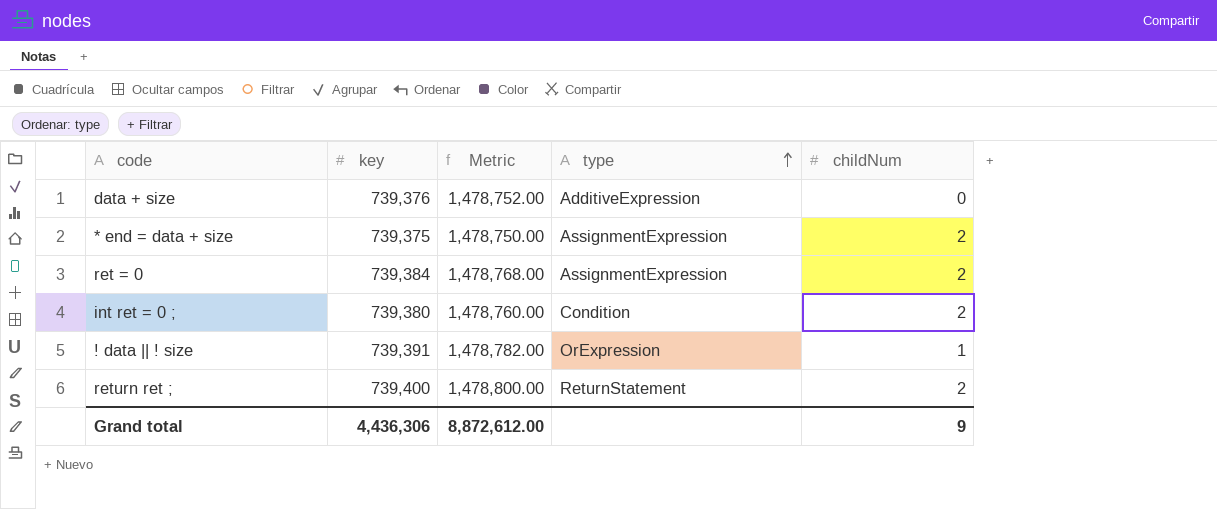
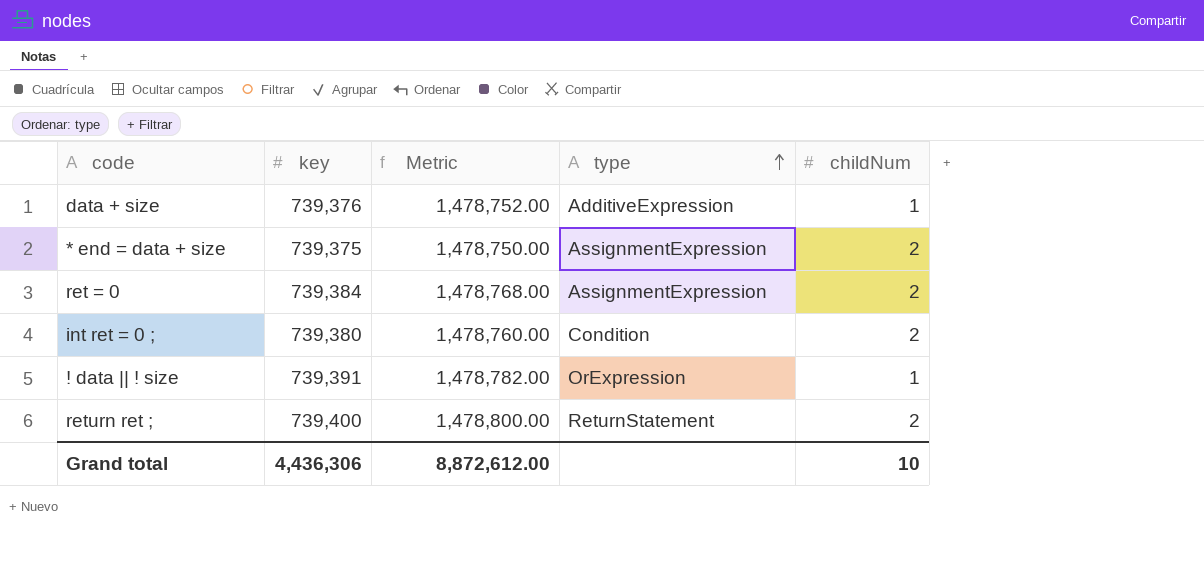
data + size | childNum: 0 -> 1
Grand total | childNum: 9 -> 10

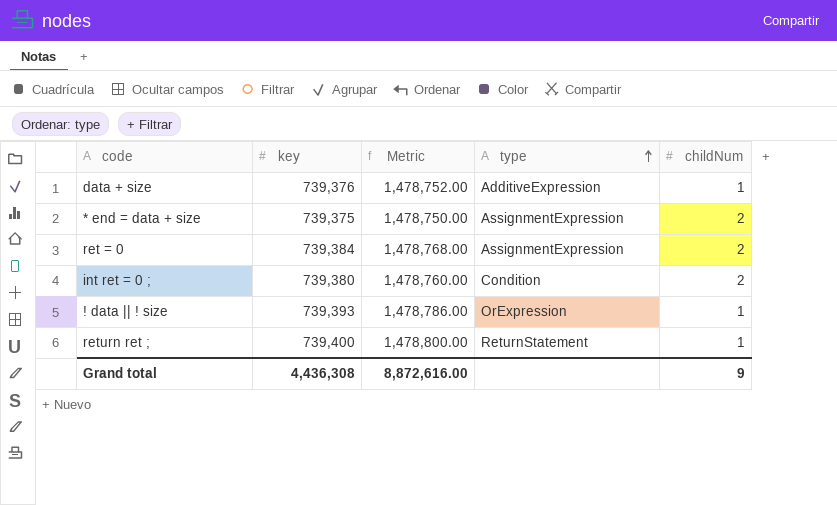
! data || ! size | key: 739,391 -> 739,393
! data || ! size | Metric: 1,478,782.00 -> 1,478,786.00
return ret ; | childNum: 2 -> 1
Grand total | key: 4,436,306 -> 4,436,308
Grand total | Metric: 8,872,612.00 -> 8,872,616.00
Grand total | childNum: 10 -> 9

